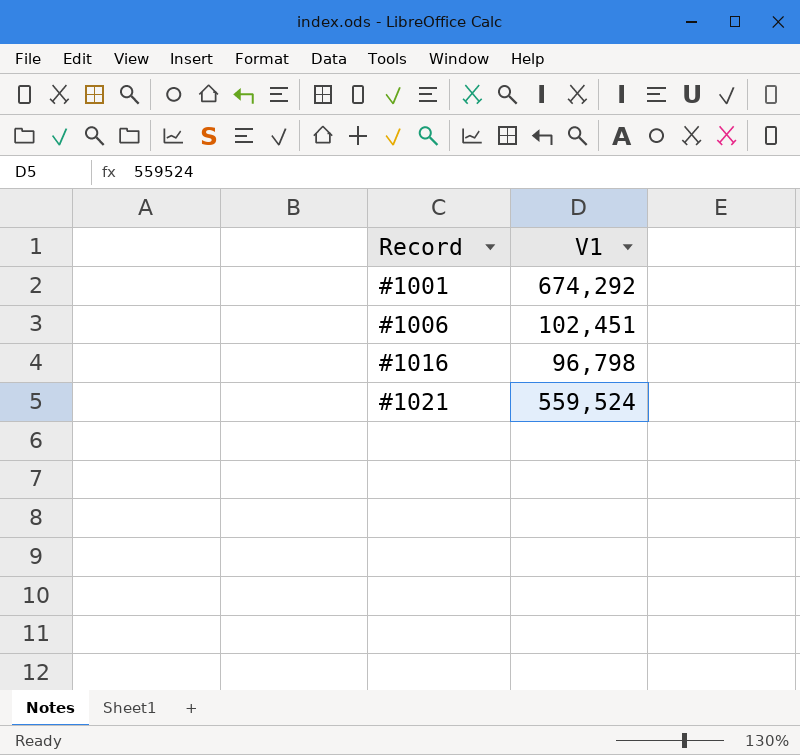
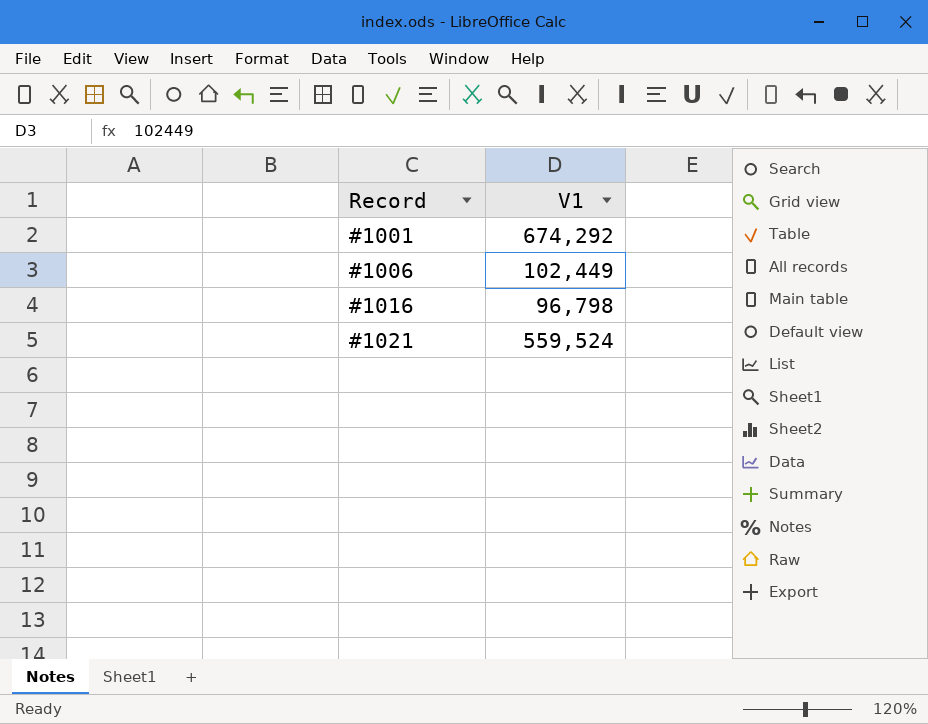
#1006 | V1: 102,451 -> 102,449

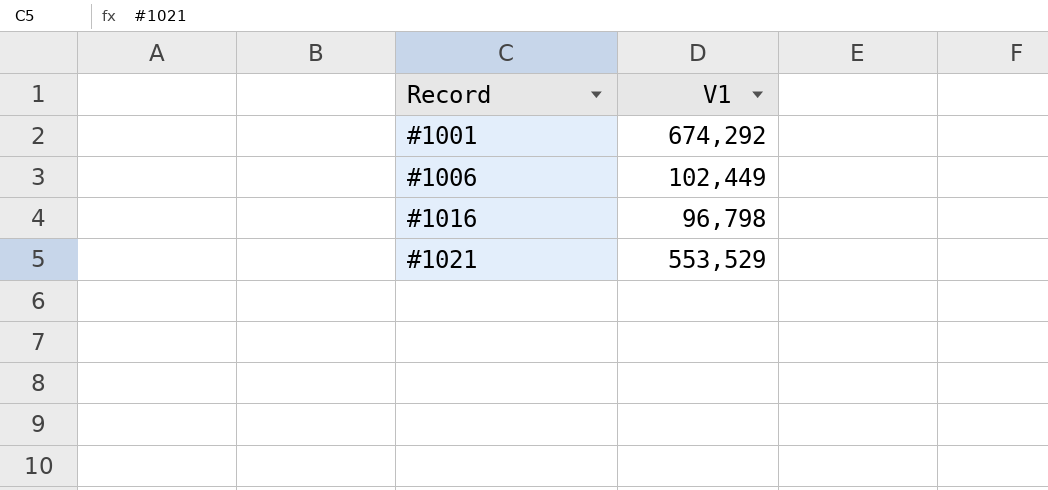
#1021 | V1: 559,524 -> 553,529

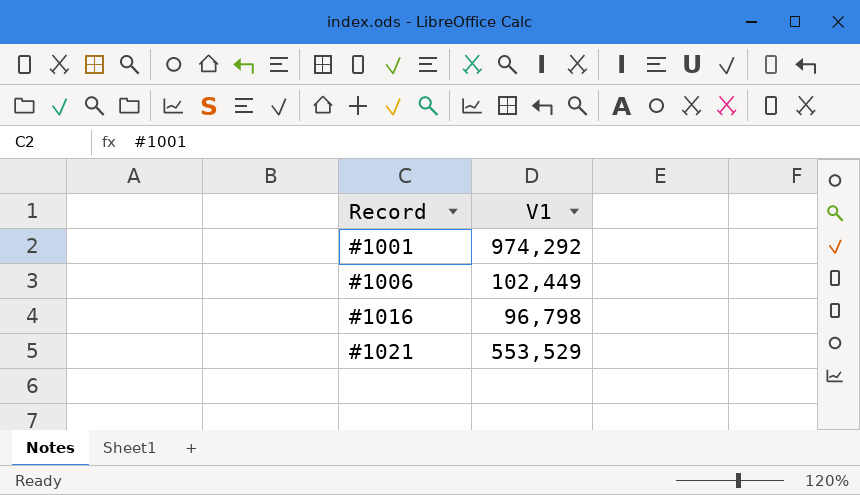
#1001 | V1: 674,292 -> 974,292

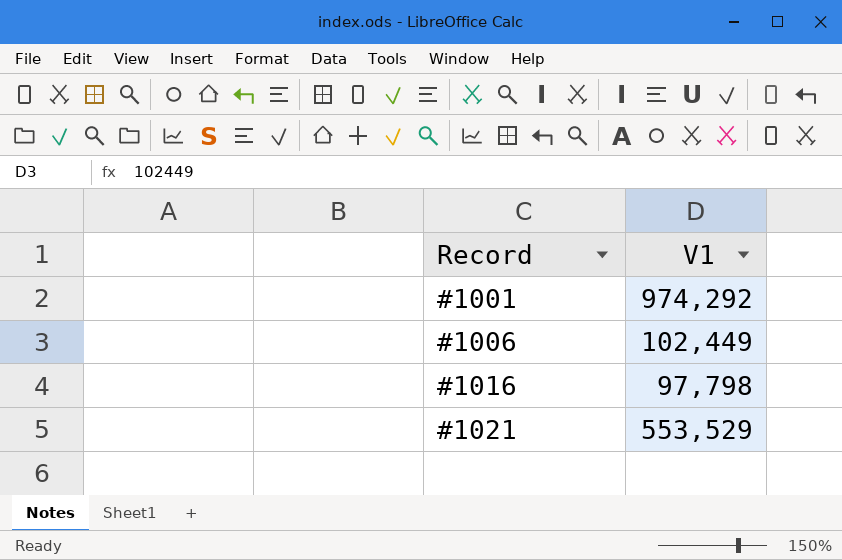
#1016 | V1: 96,798 -> 97,798

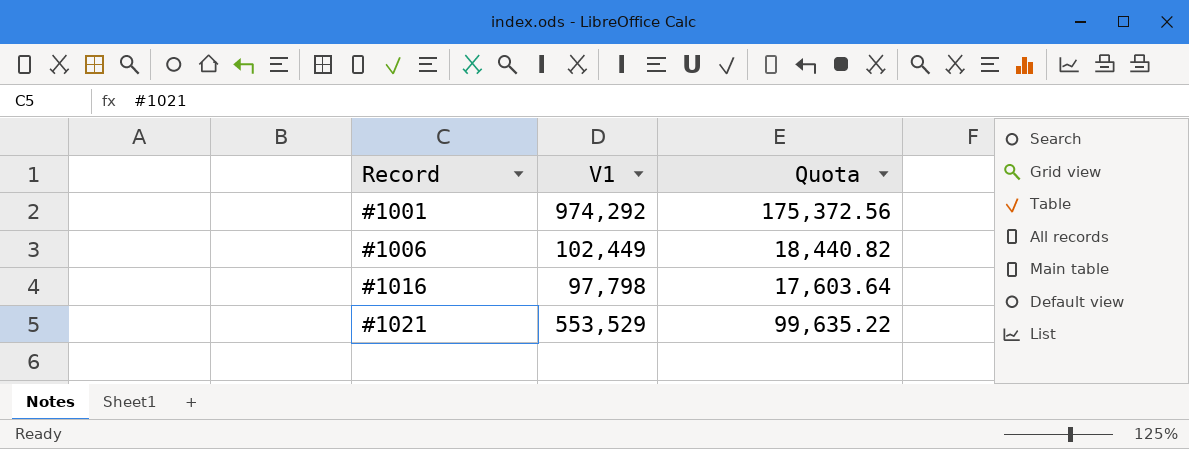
column Quota | formula: none -> [V1] * 0.18

